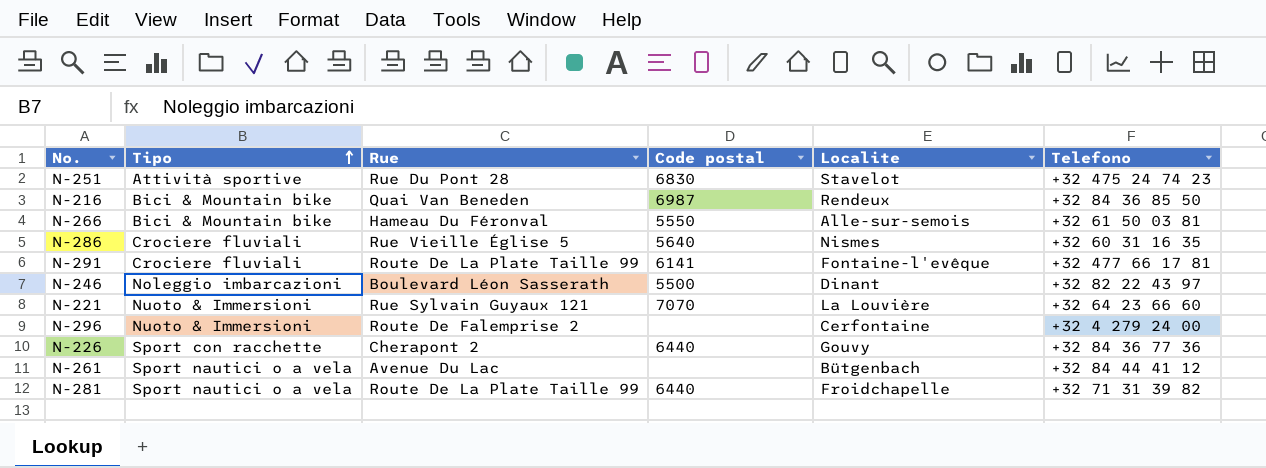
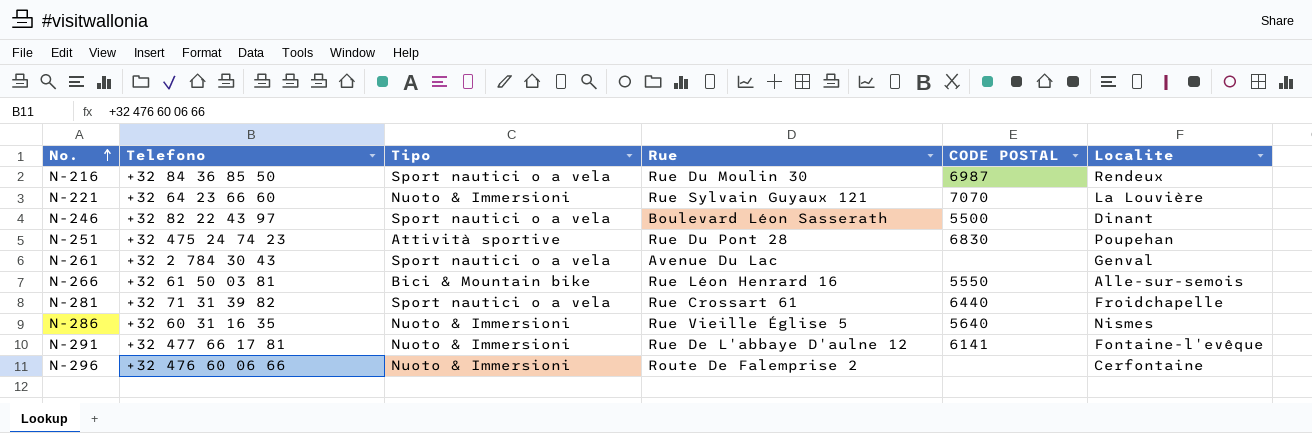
row order: Tipo ascending -> No. ascending
column Telefono | position: 6 -> 2
column name: Code postal -> CODE POSTAL
row N-226: Sport con racchette | Cherapont 2 | 6440 | Gouvy | +32 84 36 77 36 -> none
N-216 | Tipo: Bici & Mountain bike -> Sport nautici o a vela
N-216 | Rue: Quai Van Beneden -> Rue Du Moulin 30
N-246 | Tipo: Noleggio imbarcazioni -> Sport nautici o a vela
N-251 | Localite: Stavelot -> Poupehan
N-261 | Telefono: +32 84 44 41 12 -> +32 2 784 30 43
N-261 | Localite: Bütgenbach -> Genval
N-266 | Rue: Hameau Du Féronval -> Rue Léon Henrard 16
N-281 | Rue: Route De La Plate Taille 99 -> Rue Crossart 61
N-286 | Tipo: Crociere fluviali -> Nuoto & Immersioni
N-291 | Tipo: Crociere fluviali -> Nuoto & Immersioni
N-291 | Rue: Route De La Plate Taille 99 -> Rue De L'abbaye D'aulne 12
N-296 | Telefono: +32 4 279 24 00 -> +32 476 60 06 66

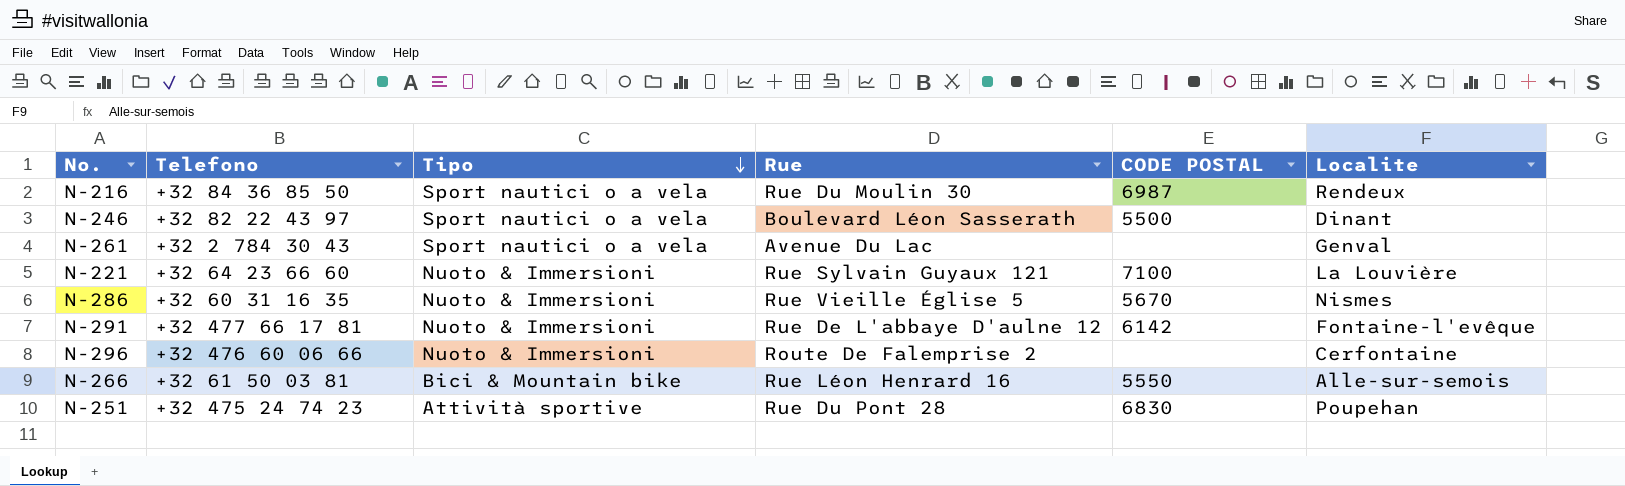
row order: No. ascending -> Tipo descending
row N-281: +32 71 31 39 82 | Sport nautici o a vela | Rue Crossart 61 | 6440 | Froidchapelle -> none
N-221 | CODE POSTAL: 7070 -> 7100
N-286 | CODE POSTAL: 5640 -> 5670
N-291 | CODE POSTAL: 6141 -> 6142

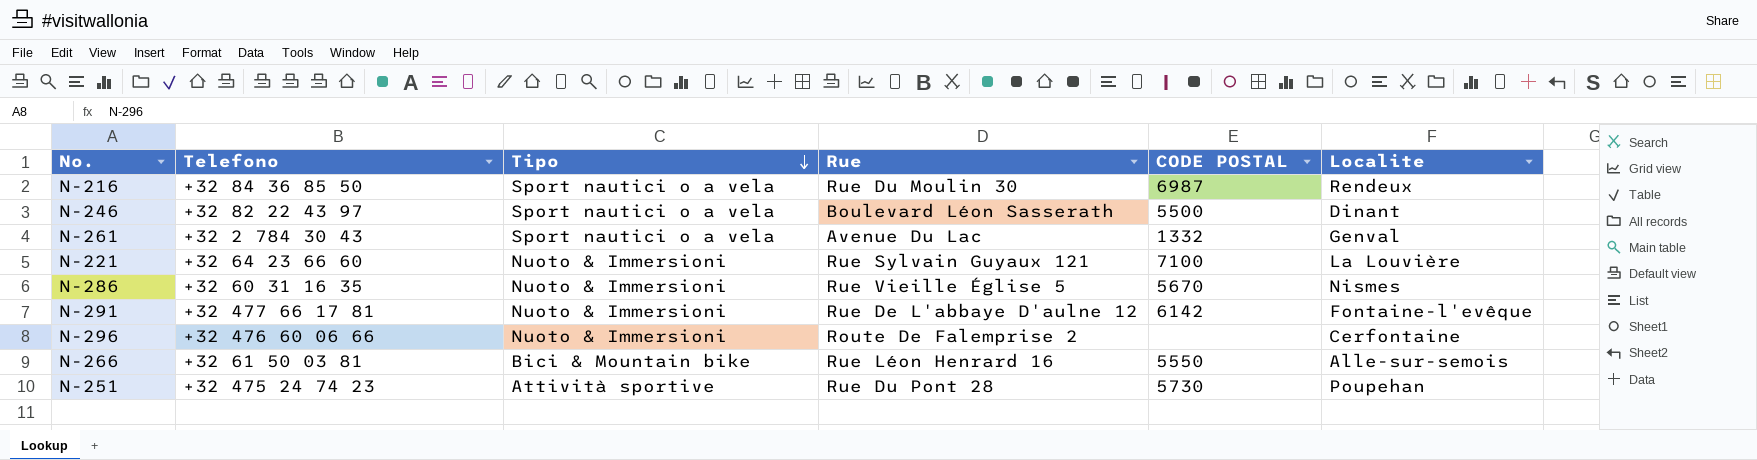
N-261 | CODE POSTAL: none -> 1332
N-251 | CODE POSTAL: 6830 -> 5730

